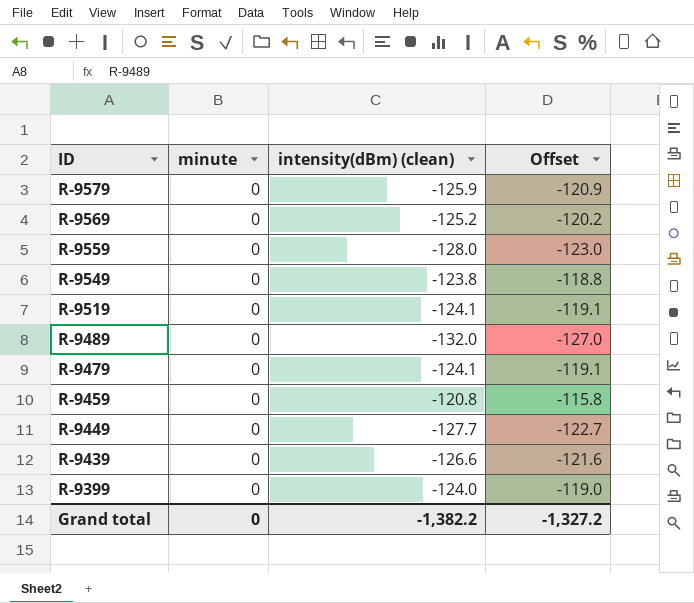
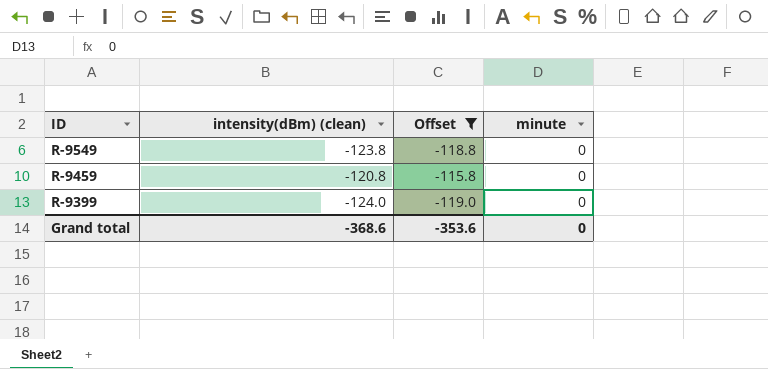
filter: none -> Offset >= -119.0
column minute | position: 2 -> 4
Grand total | intensity(dBm) (clean): -1,382.2 -> -368.6
Grand total | Offset: -1,327.2 -> -353.6

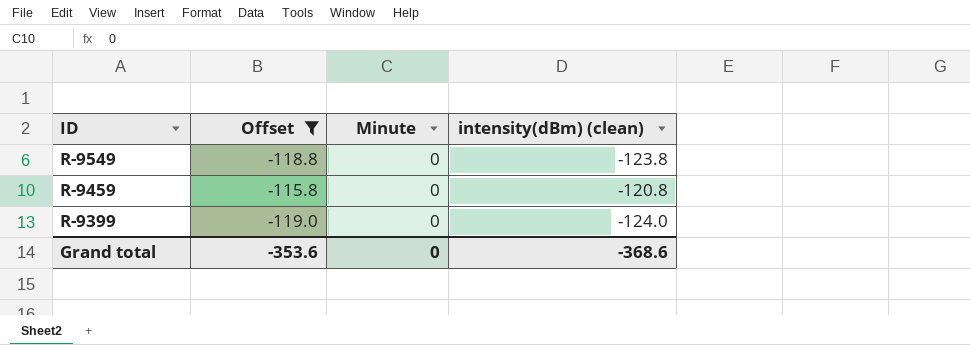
column name: minute -> Minute
column intensity(dBm) (clean) | position: 2 -> 4

